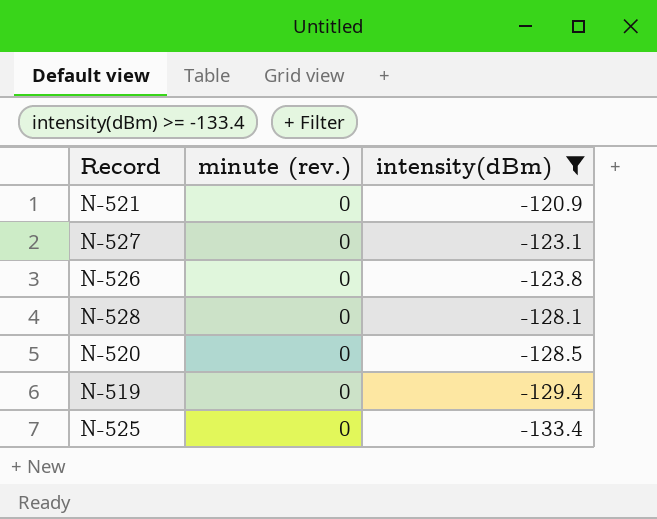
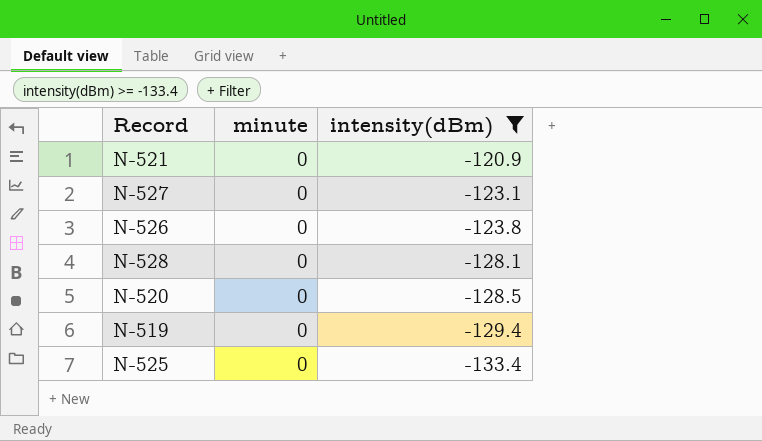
column name: minute (rev.) -> minute

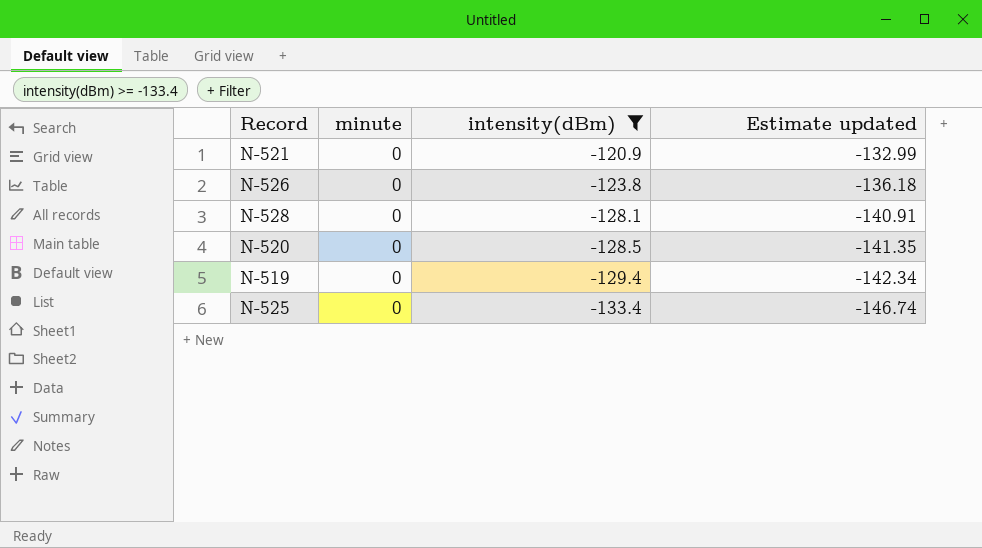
column Estimate updated | formula: none -> [intensity(dBm)] * 1.1
row N-527: 0 | -123.1 -> none

